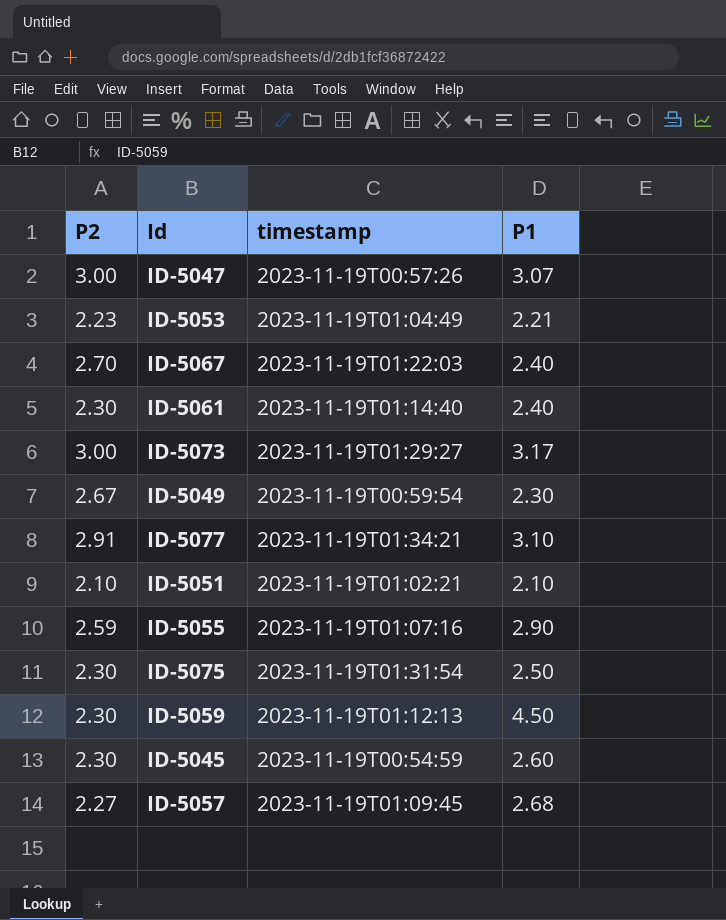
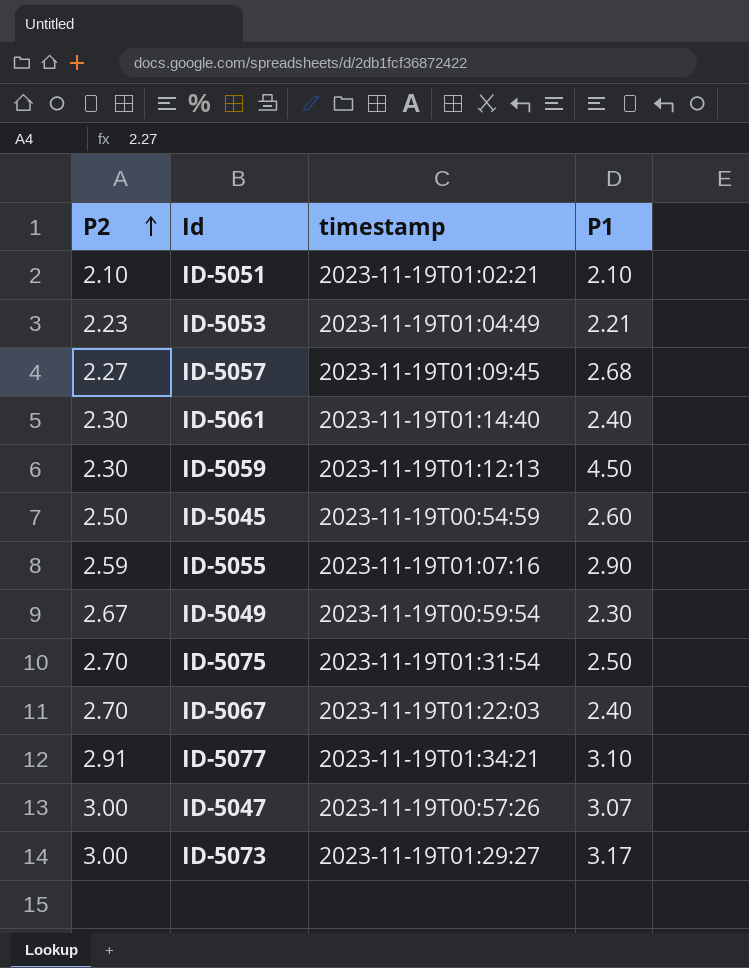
row order: none -> P2 ascending
ID-5045 | P2: 2.30 -> 2.50
ID-5075 | P2: 2.30 -> 2.70

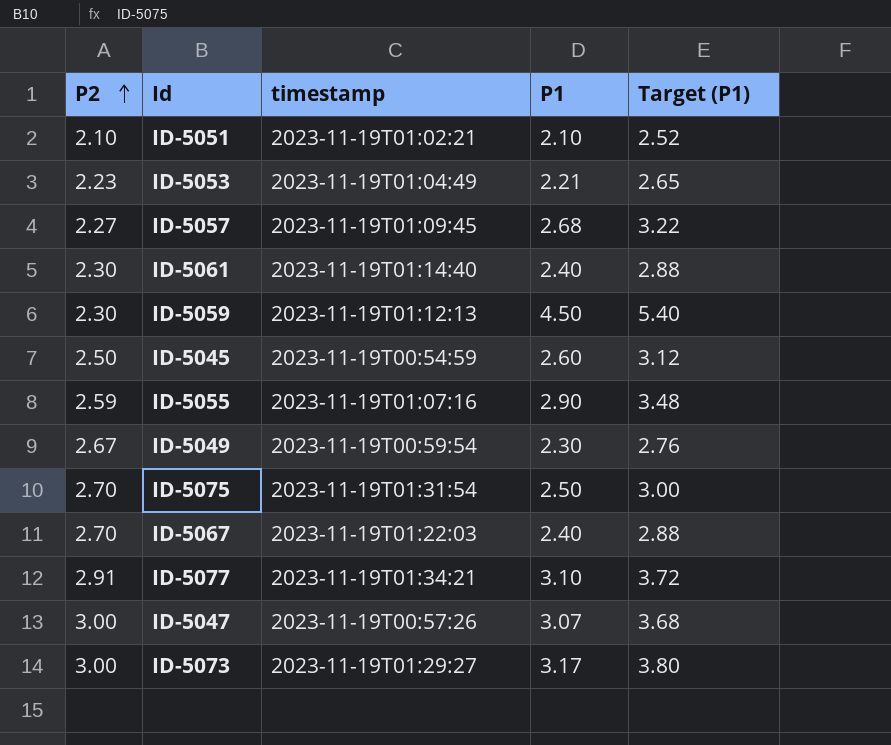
column Target (P1) | formula: none -> [P1] * 1.2

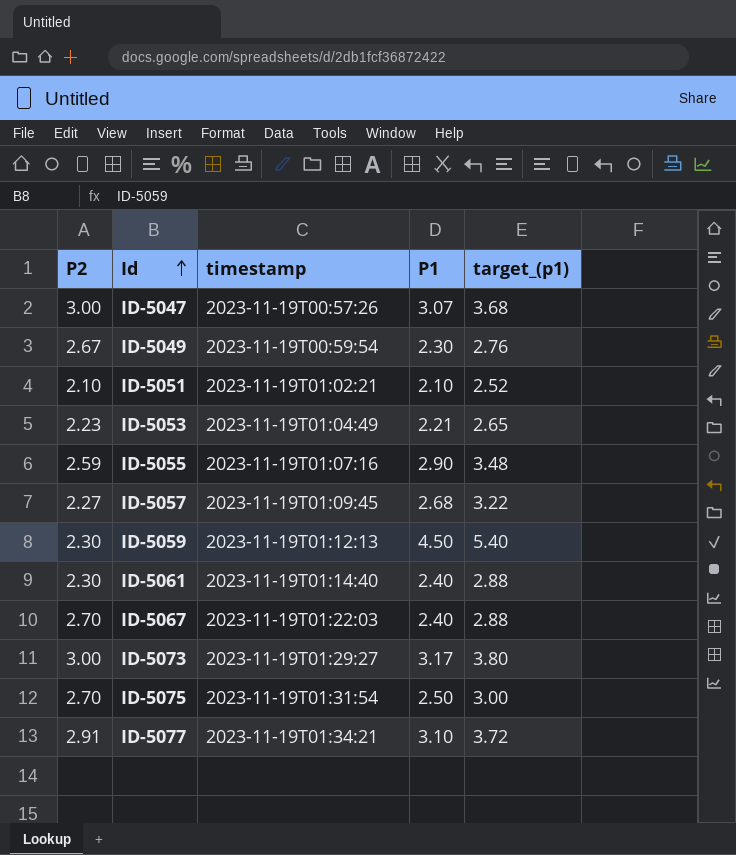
row order: P2 ascending -> Id ascending
column name: Target (P1) -> target_(p1)
row ID-5045: 2.50 | 2023-11-19T00:54:59 | 2.60 | 3.12 -> none

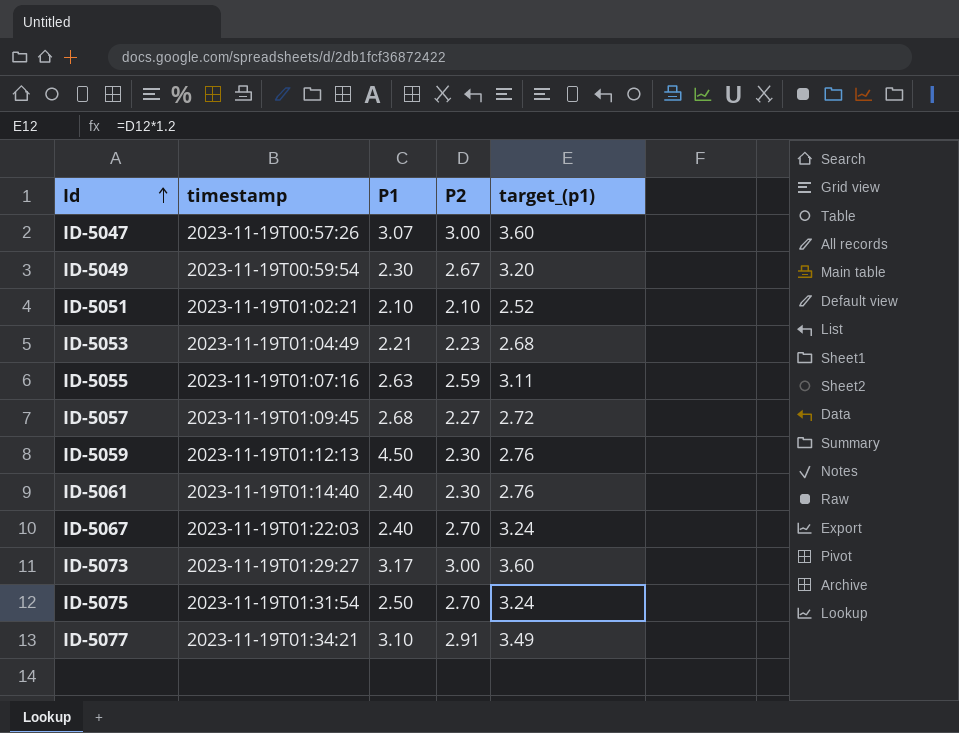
column P2 | position: 1 -> 4
column target_(p1) | formula: [P1] * 1.2 -> [P2] * 1.2
ID-5055 | P1: 2.90 -> 2.63

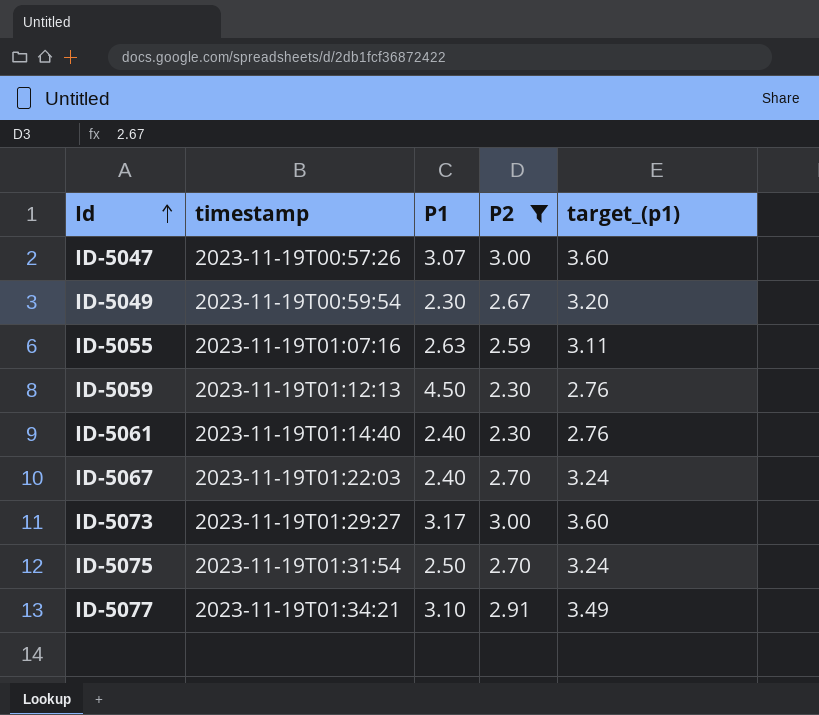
filter: none -> P2 >= 2.30

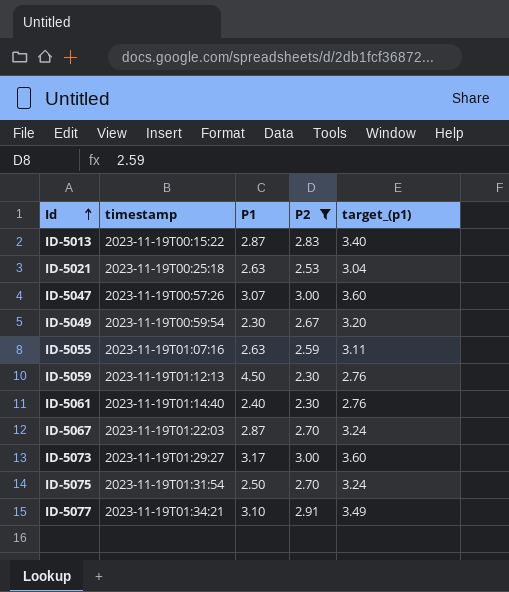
row ID-5013: none -> 2023-11-19T00:15:22 | 2.87 | 2.83 | 3.40
row ID-5021: none -> 2023-11-19T00:25:18 | 2.63 | 2.53 | 3.04
ID-5067 | P1: 2.40 -> 2.87

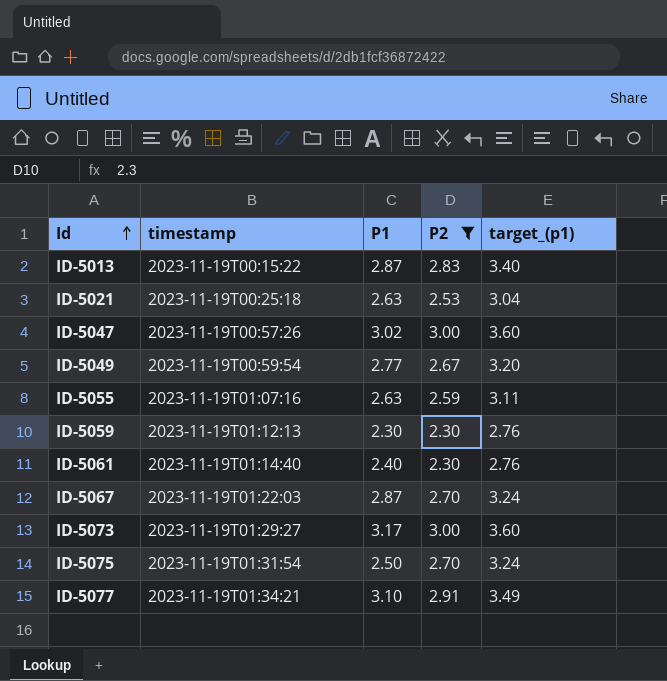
ID-5047 | P1: 3.07 -> 3.02
ID-5049 | P1: 2.30 -> 2.77
ID-5059 | P1: 4.50 -> 2.30

